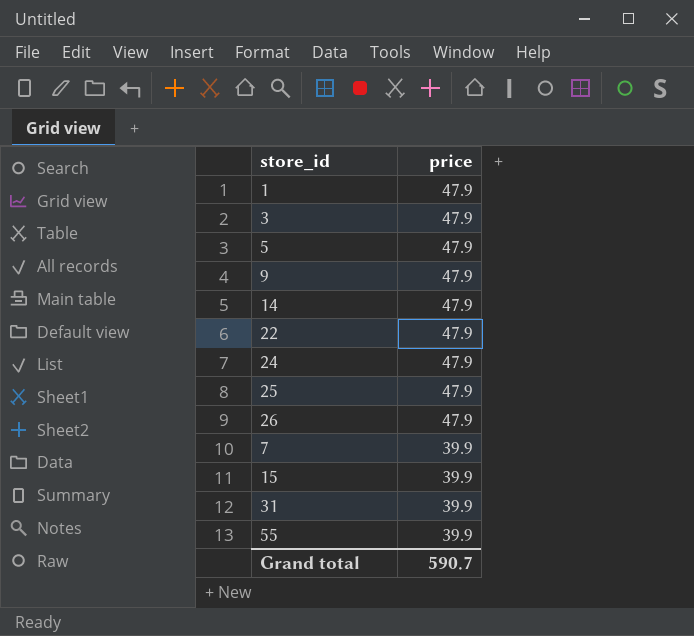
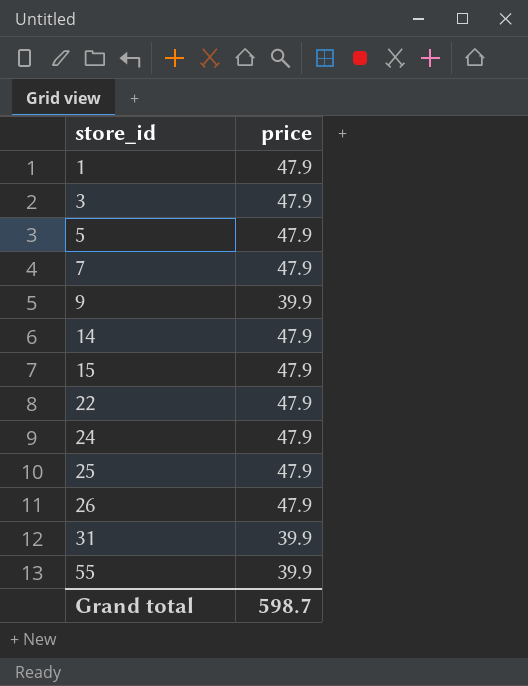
row order: price descending -> store_id ascending
7 | price: 39.9 -> 47.9
9 | price: 47.9 -> 39.9
15 | price: 39.9 -> 47.9
Grand total | price: 590.7 -> 598.7

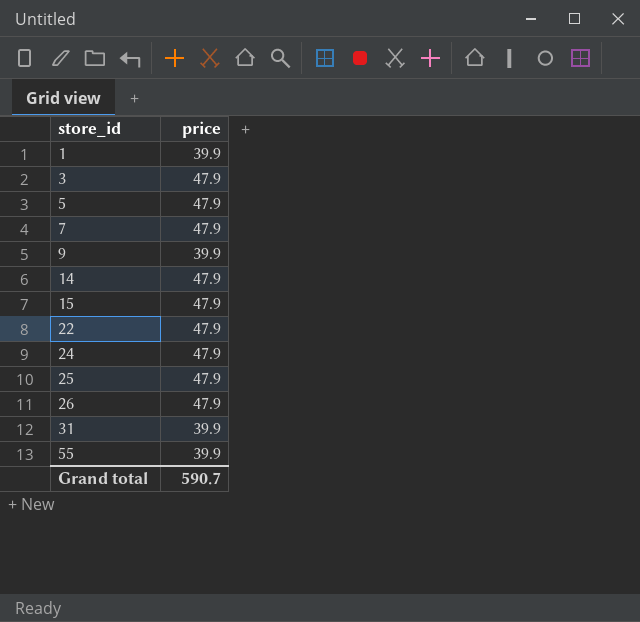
1 | price: 47.9 -> 39.9
Grand total | price: 598.7 -> 590.7

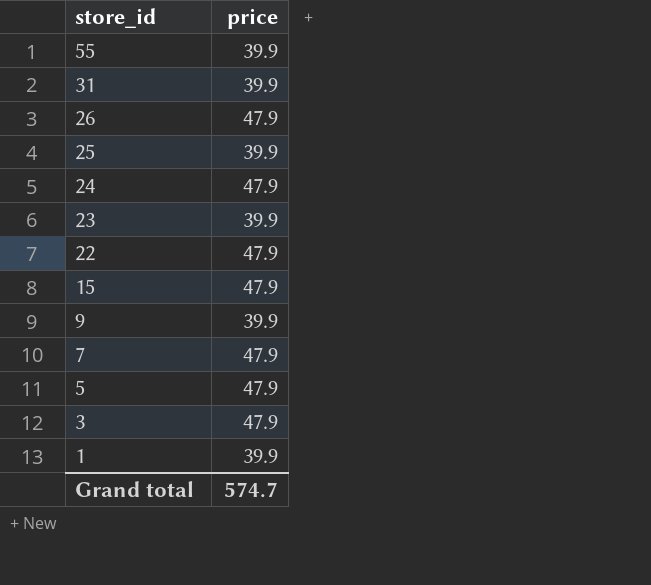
row order: store_id ascending -> store_id descending
row 14: 47.9 -> none
25 | price: 47.9 -> 39.9
row 23: none -> 39.9
Grand total | price: 590.7 -> 574.7

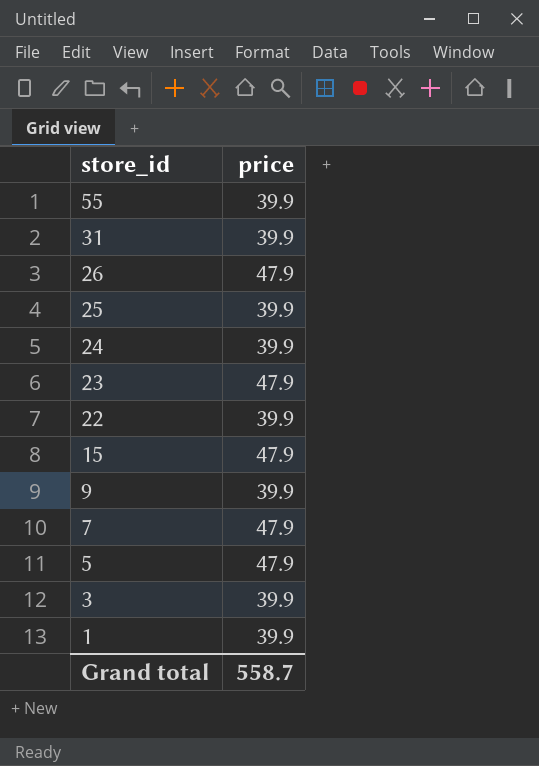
24 | price: 47.9 -> 39.9
23 | price: 39.9 -> 47.9
22 | price: 47.9 -> 39.9
3 | price: 47.9 -> 39.9
Grand total | price: 574.7 -> 558.7

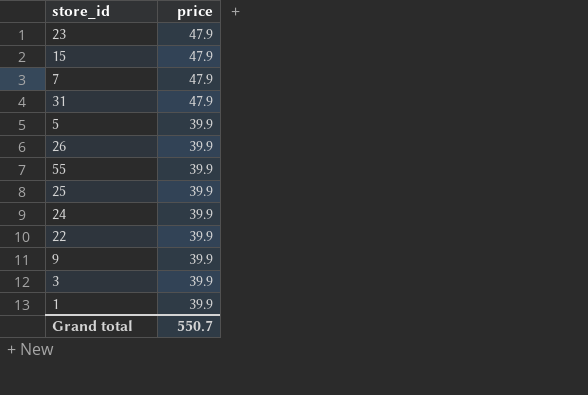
row order: store_id descending -> price descending
31 | price: 39.9 -> 47.9
5 | price: 47.9 -> 39.9
26 | price: 47.9 -> 39.9
Grand total | price: 558.7 -> 550.7

